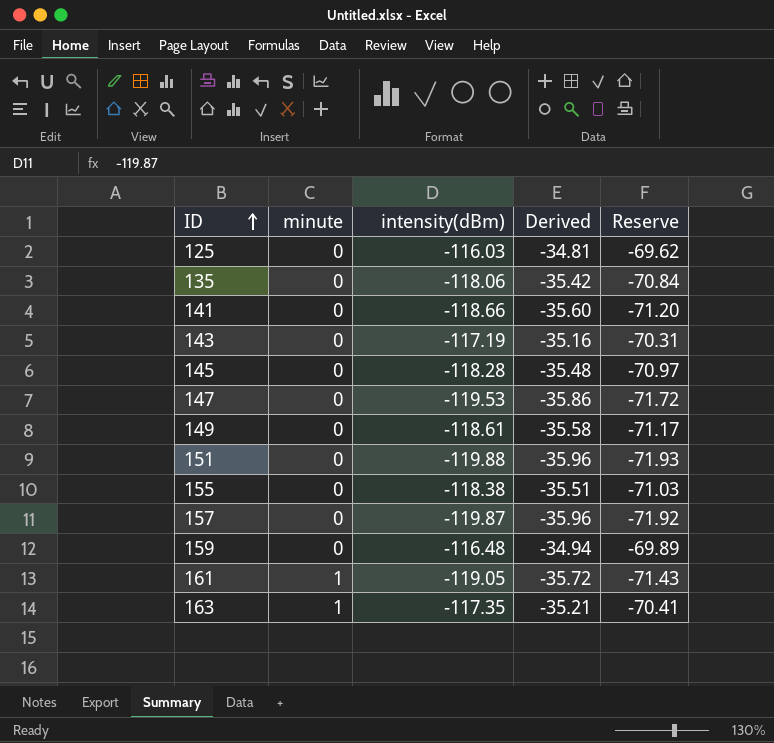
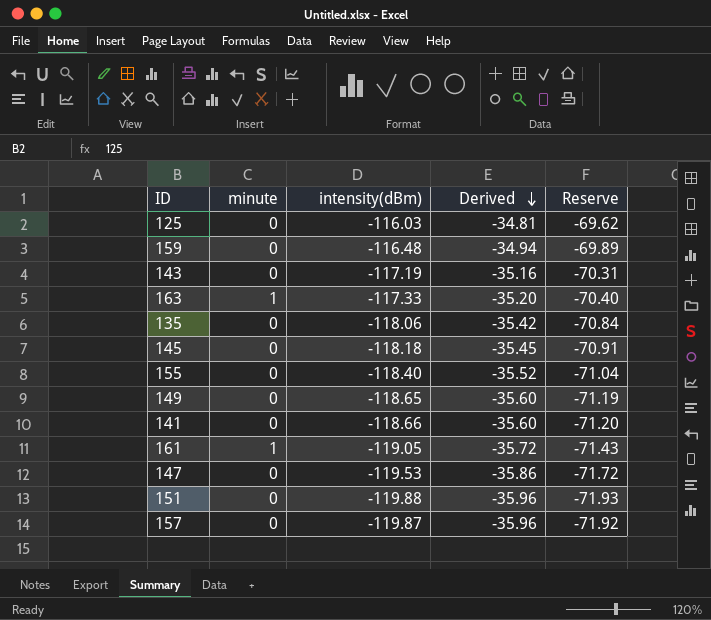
row order: ID ascending -> Derived descending
163 | intensity(dBm): -117.35 -> -117.33
163 | Derived: -35.21 -> -35.20
163 | Reserve: -70.41 -> -70.40
145 | intensity(dBm): -118.28 -> -118.18
145 | Derived: -35.48 -> -35.45
145 | Reserve: -70.97 -> -70.91
155 | intensity(dBm): -118.38 -> -118.40
155 | Derived: -35.51 -> -35.52
155 | Reserve: -71.03 -> -71.04
149 | intensity(dBm): -118.61 -> -118.65
149 | Derived: -35.58 -> -35.60
149 | Reserve: -71.17 -> -71.19

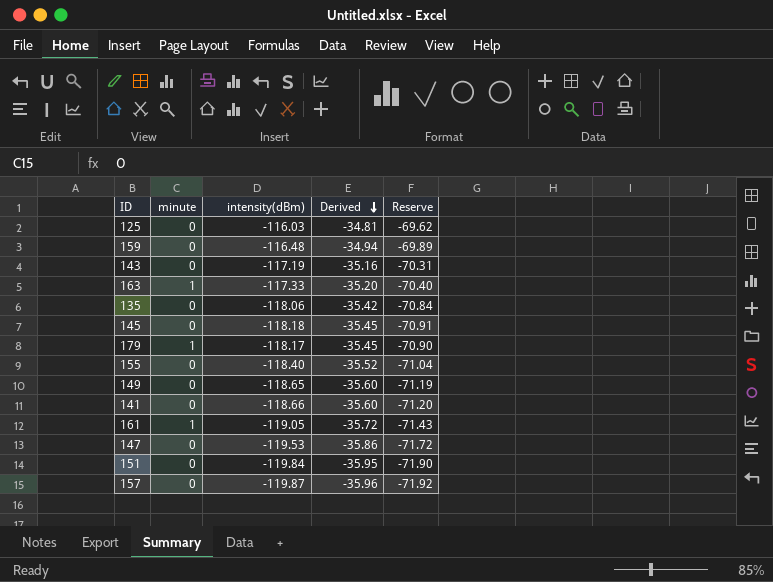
row 179: none -> 1 | -118.17 | -35.45 | -70.90
151 | intensity(dBm): -119.88 -> -119.84
151 | Derived: -35.96 -> -35.95
151 | Reserve: -71.93 -> -71.90

